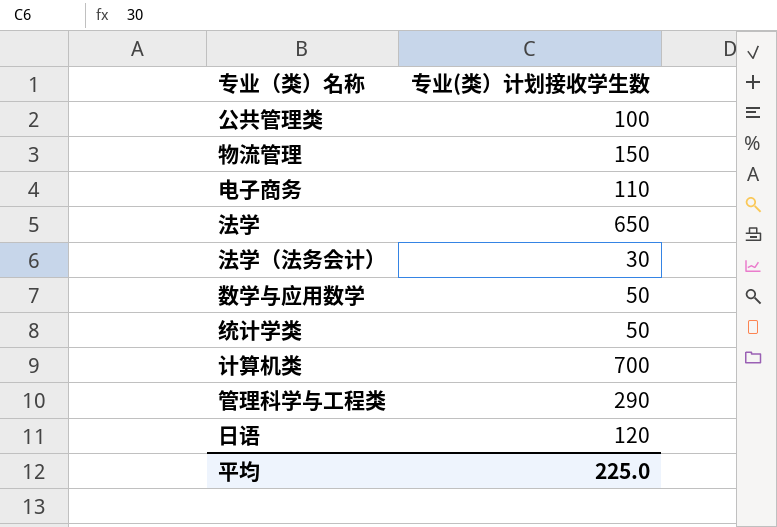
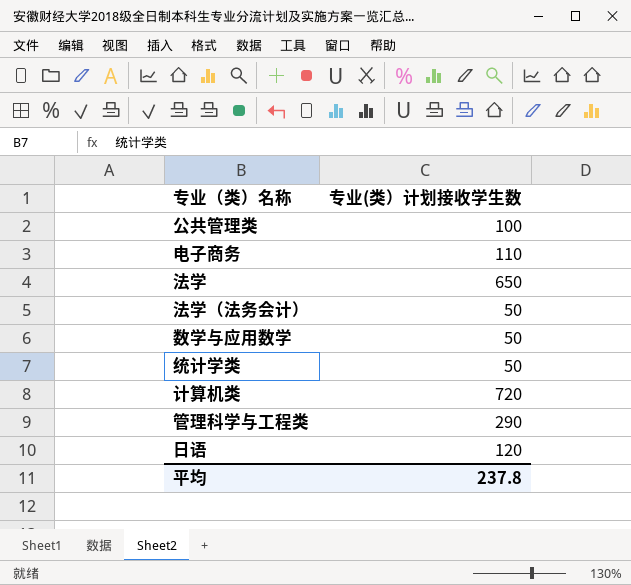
row 物流管理: 150 -> none
法学（法务会计） | 专业(类）计划接收学生数: 30 -> 50
计算机类 | 专业(类）计划接收学生数: 700 -> 720
平均 | 专业(类）计划接收学生数: 225.0 -> 237.8

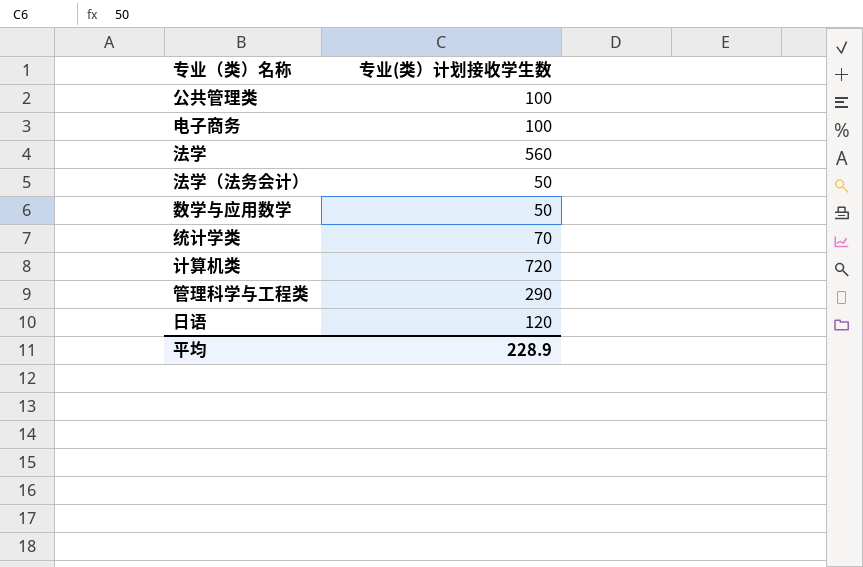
电子商务 | 专业(类）计划接收学生数: 110 -> 100
法学 | 专业(类）计划接收学生数: 650 -> 560
统计学类 | 专业(类）计划接收学生数: 50 -> 70
平均 | 专业(类）计划接收学生数: 237.8 -> 228.9

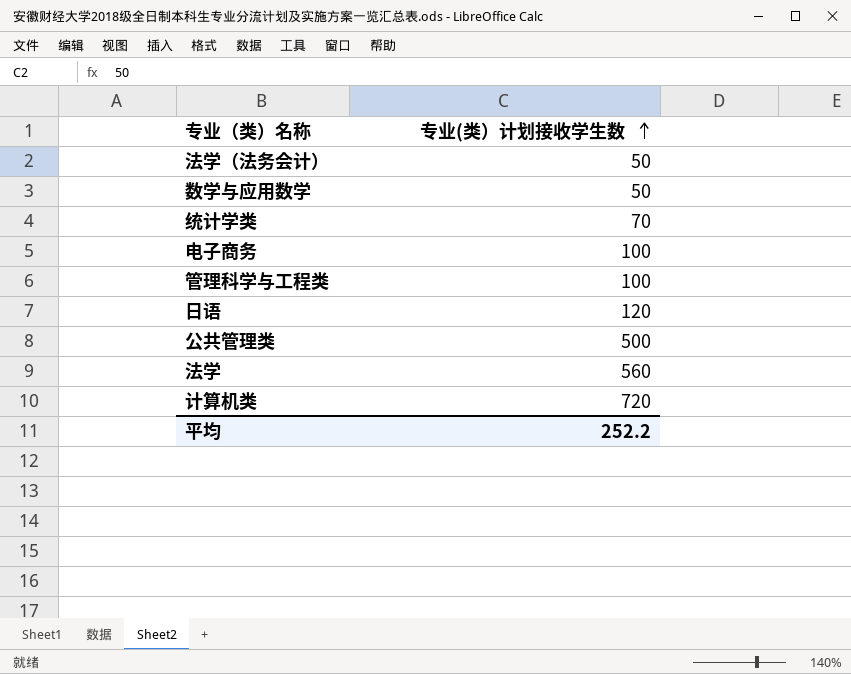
row order: none -> 专业(类）计划接收学生数 ascending
管理科学与工程类 | 专业(类）计划接收学生数: 290 -> 100
公共管理类 | 专业(类）计划接收学生数: 100 -> 500
平均 | 专业(类）计划接收学生数: 228.9 -> 252.2

